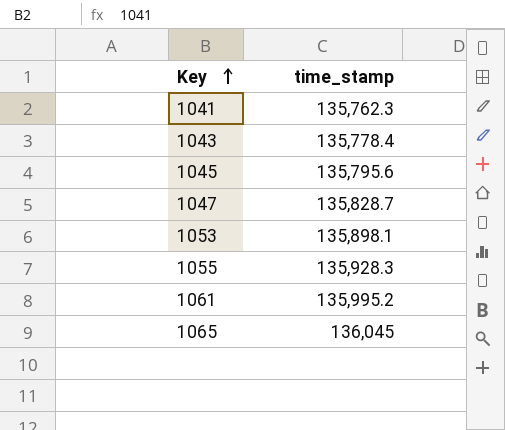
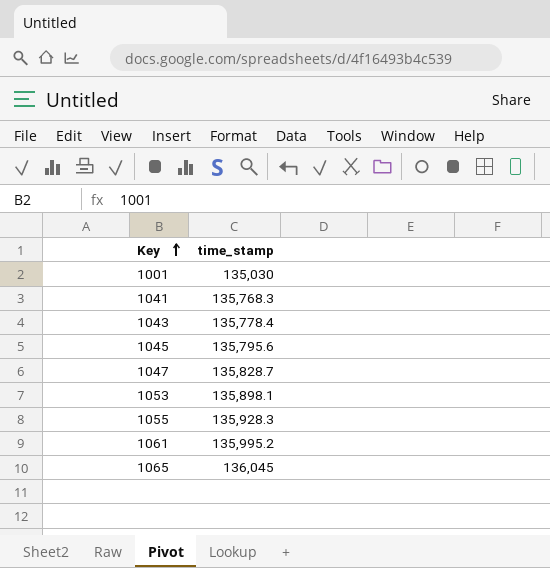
row 1001: none -> 135,030
1041 | time_stamp: 135,762.3 -> 135,768.3

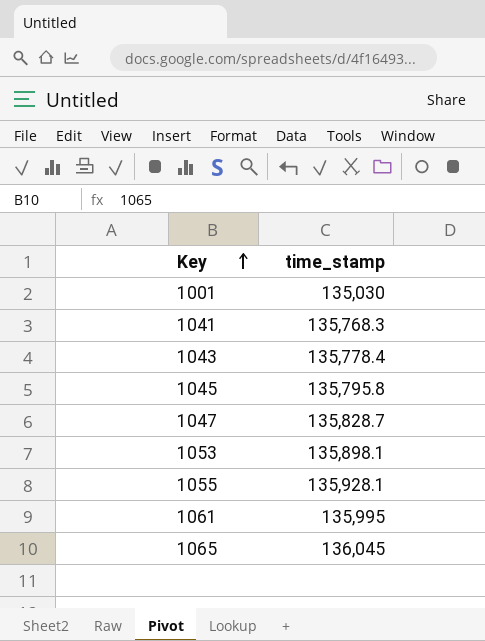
1045 | time_stamp: 135,795.6 -> 135,795.8
1055 | time_stamp: 135,928.3 -> 135,928.1
1061 | time_stamp: 135,995.2 -> 135,995

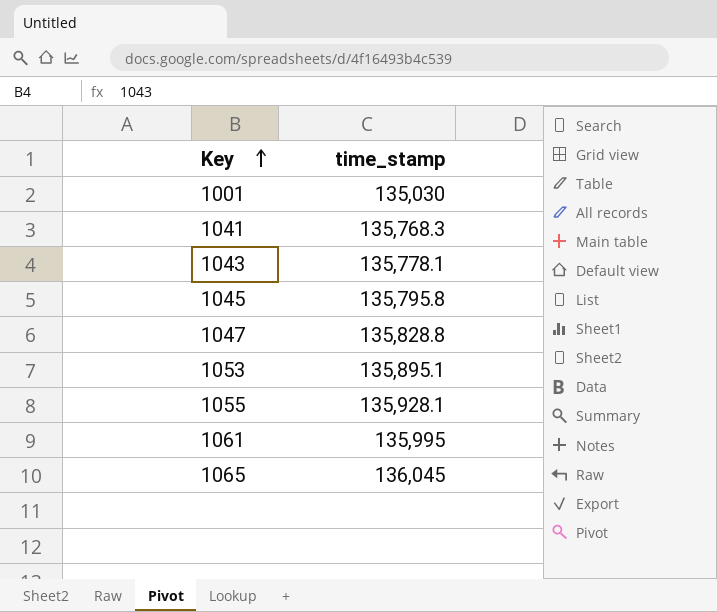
1043 | time_stamp: 135,778.4 -> 135,778.1
1047 | time_stamp: 135,828.7 -> 135,828.8
1053 | time_stamp: 135,898.1 -> 135,895.1

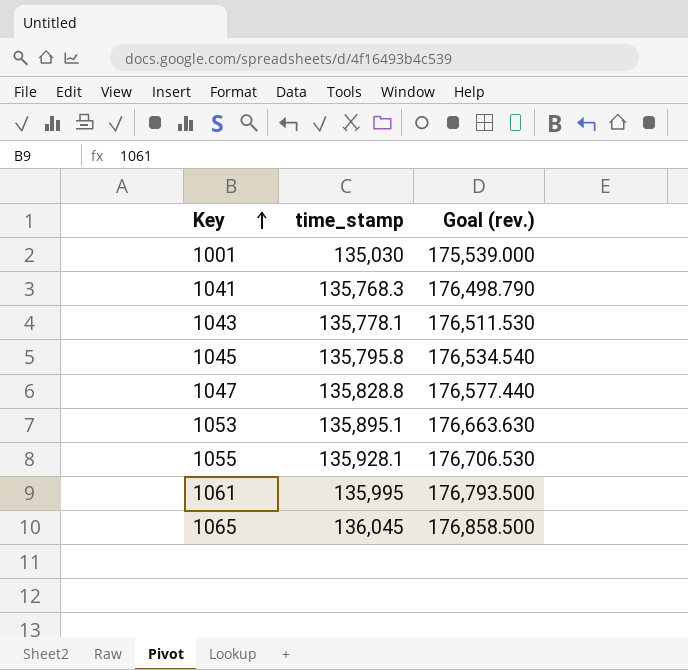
column Goal (rev.) | formula: none -> [time_stamp] * 1.3

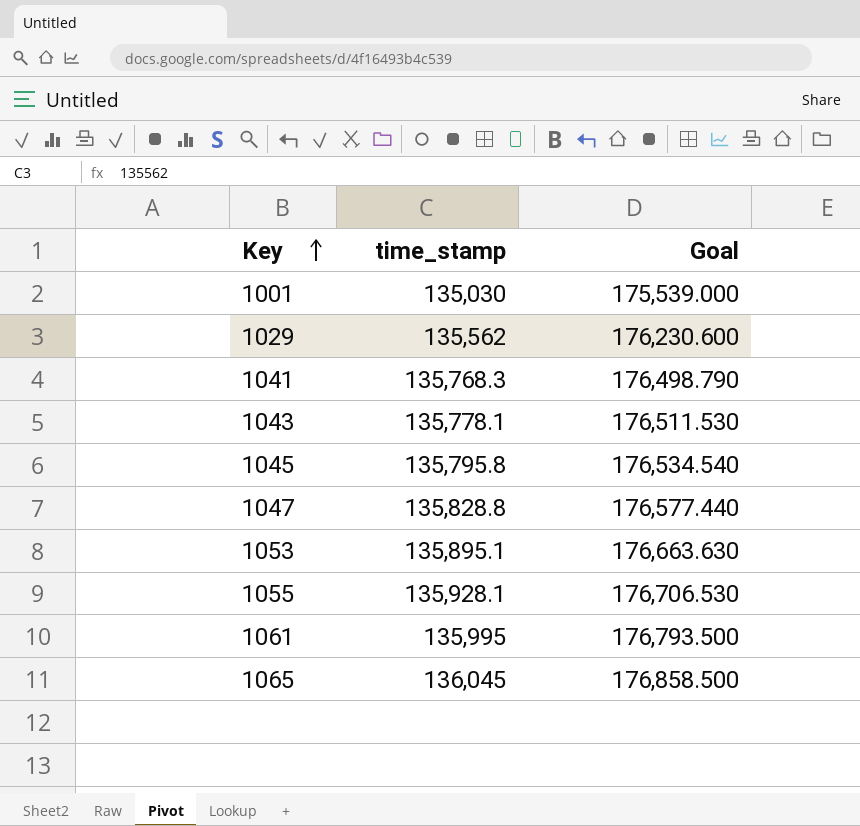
column name: Goal (rev.) -> Goal
row 1029: none -> 135,562 | 176,230.600

